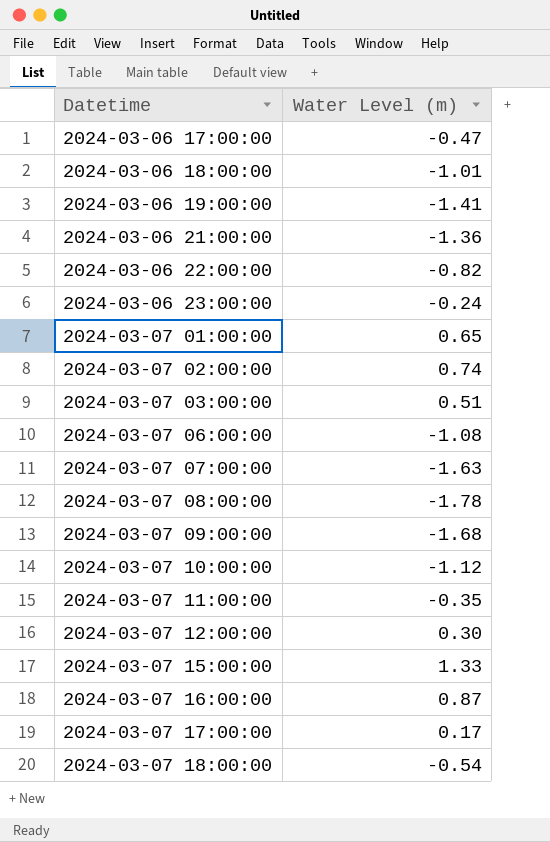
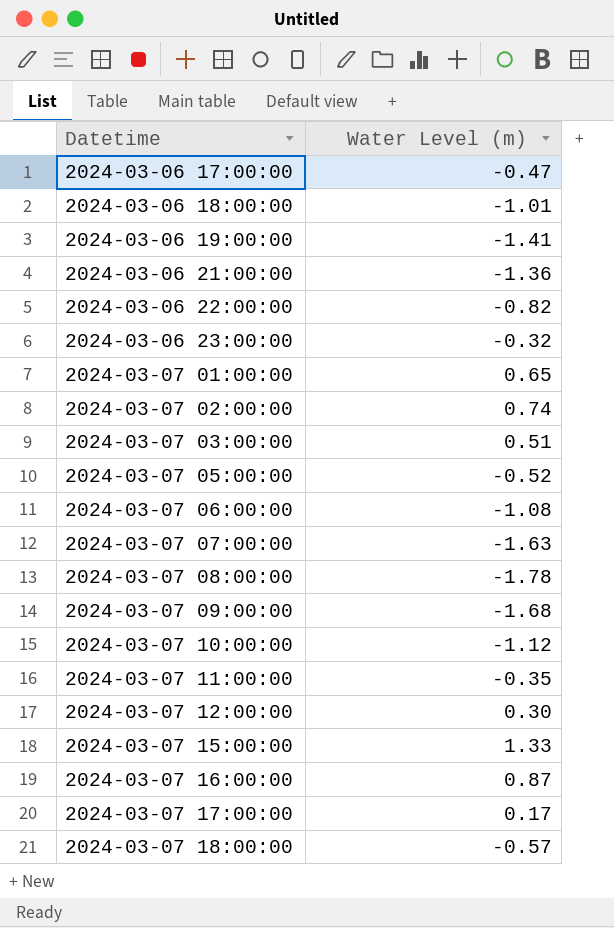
2024-03-06 23:00:00 | Water Level (m): -0.24 -> -0.32
row 2024-03-07 05:00:00: none -> -0.52
2024-03-07 18:00:00 | Water Level (m): -0.54 -> -0.57

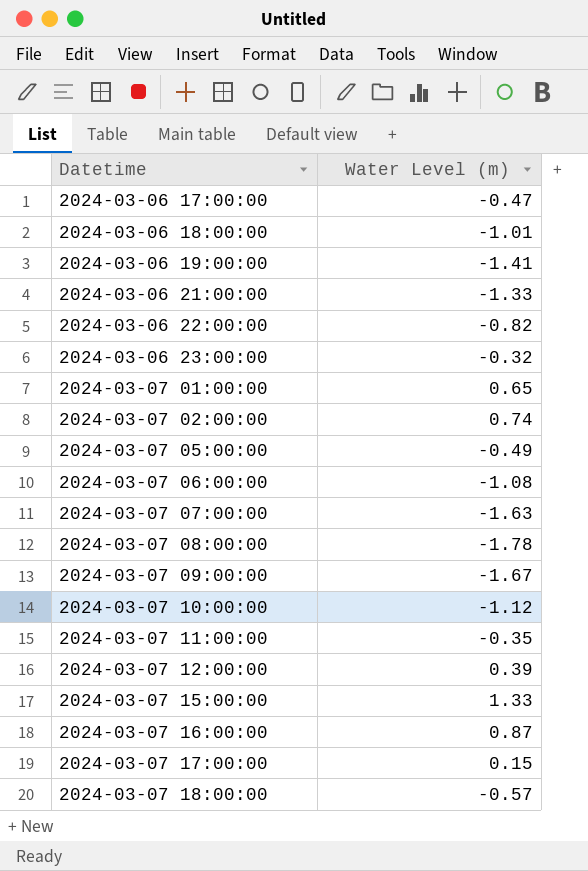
row 2024-03-07 03:00:00: 0.51 -> none
2024-03-06 21:00:00 | Water Level (m): -1.36 -> -1.33
2024-03-07 05:00:00 | Water Level (m): -0.52 -> -0.49
2024-03-07 09:00:00 | Water Level (m): -1.68 -> -1.67
2024-03-07 12:00:00 | Water Level (m): 0.30 -> 0.39
2024-03-07 17:00:00 | Water Level (m): 0.17 -> 0.15

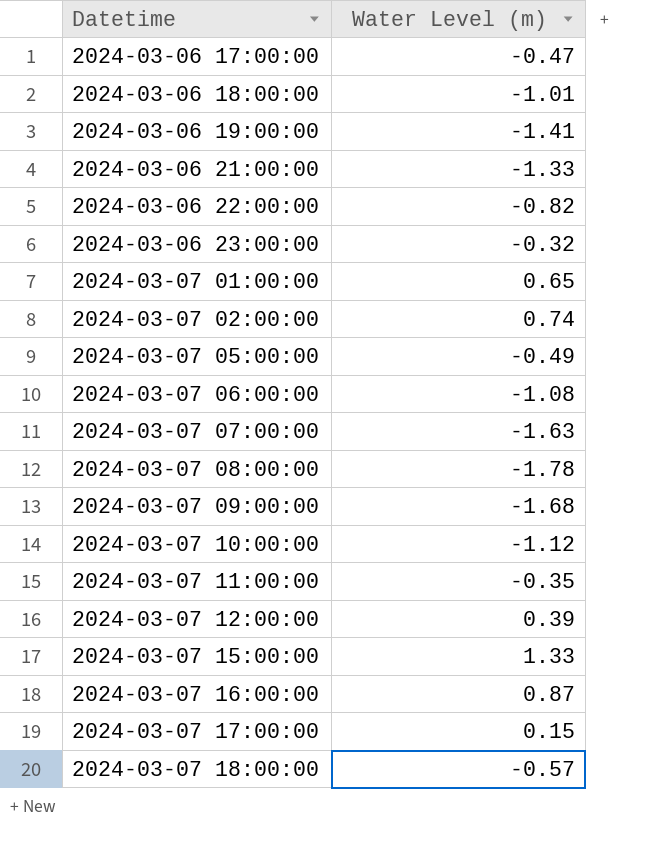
2024-03-07 09:00:00 | Water Level (m): -1.67 -> -1.68

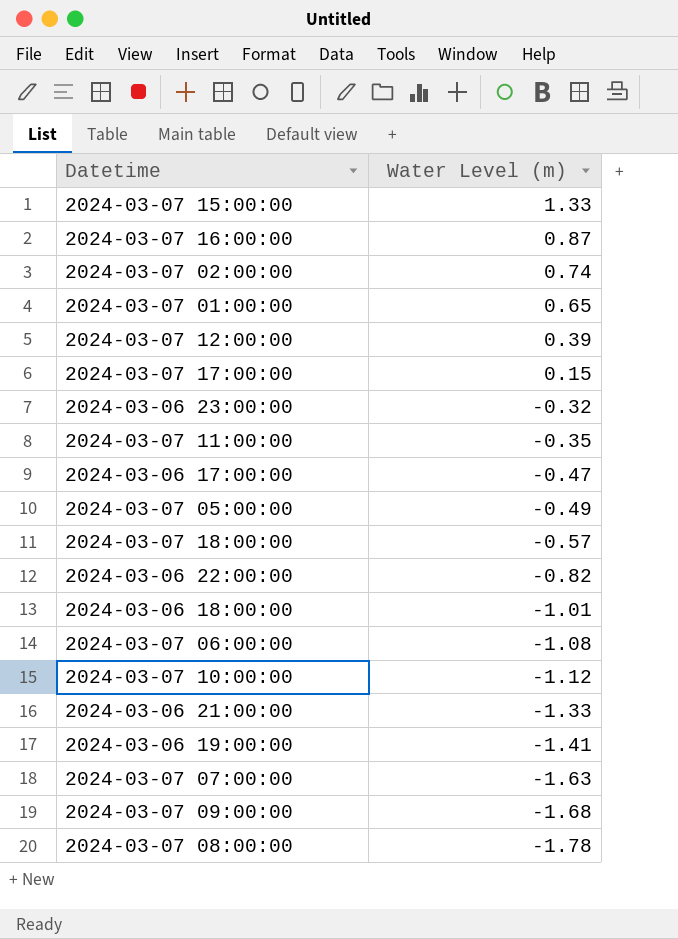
row order: Datetime ascending -> Water Level (m) descending

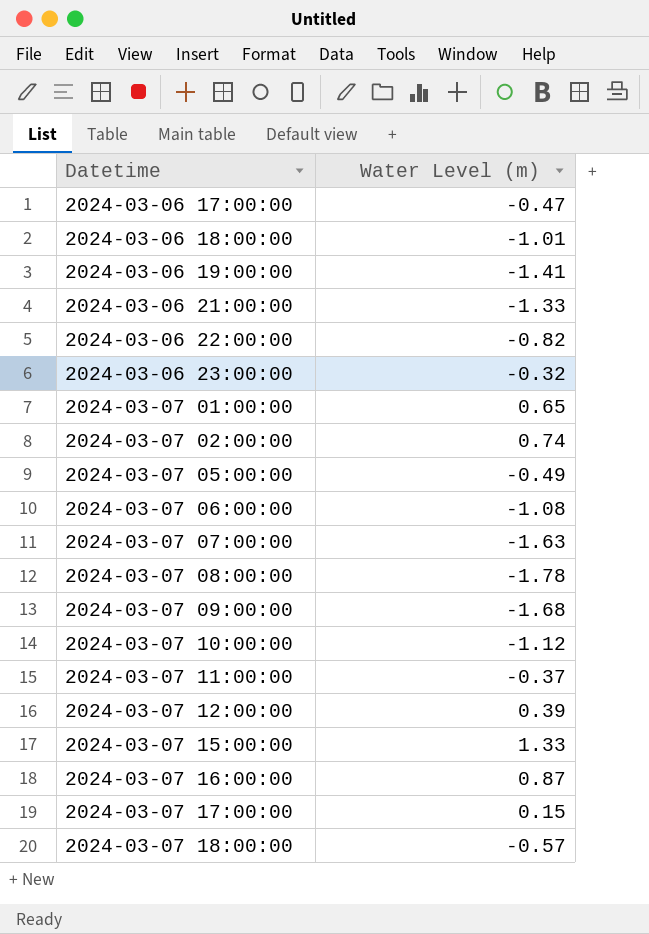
row order: Water Level (m) descending -> Datetime ascending
2024-03-07 11:00:00 | Water Level (m): -0.35 -> -0.37

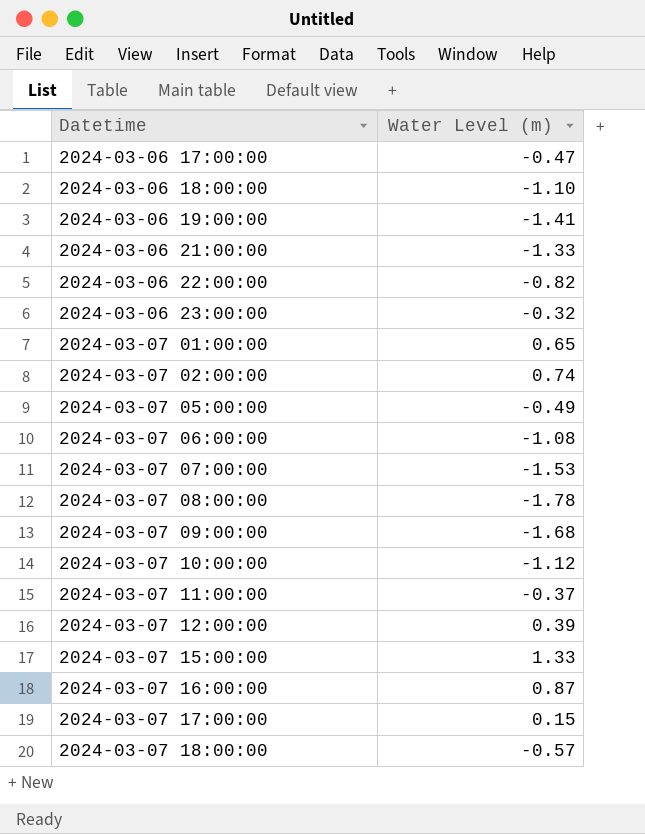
2024-03-06 18:00:00 | Water Level (m): -1.01 -> -1.10
2024-03-07 07:00:00 | Water Level (m): -1.63 -> -1.53

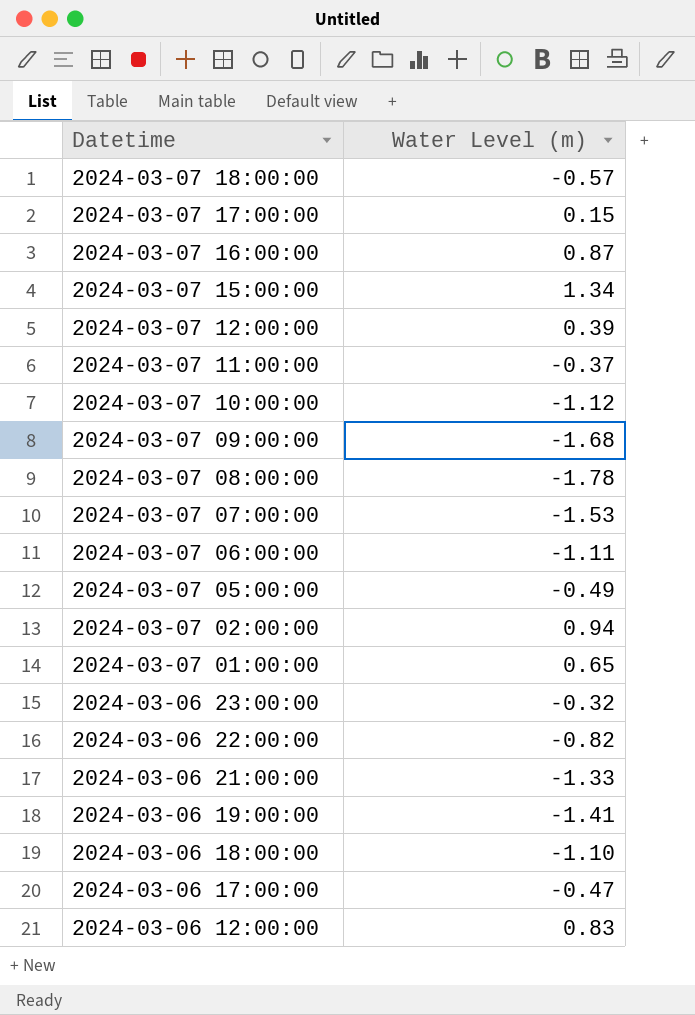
row order: Datetime ascending -> Datetime descending
2024-03-07 15:00:00 | Water Level (m): 1.33 -> 1.34
2024-03-07 06:00:00 | Water Level (m): -1.08 -> -1.11
2024-03-07 02:00:00 | Water Level (m): 0.74 -> 0.94
row 2024-03-06 12:00:00: none -> 0.83

